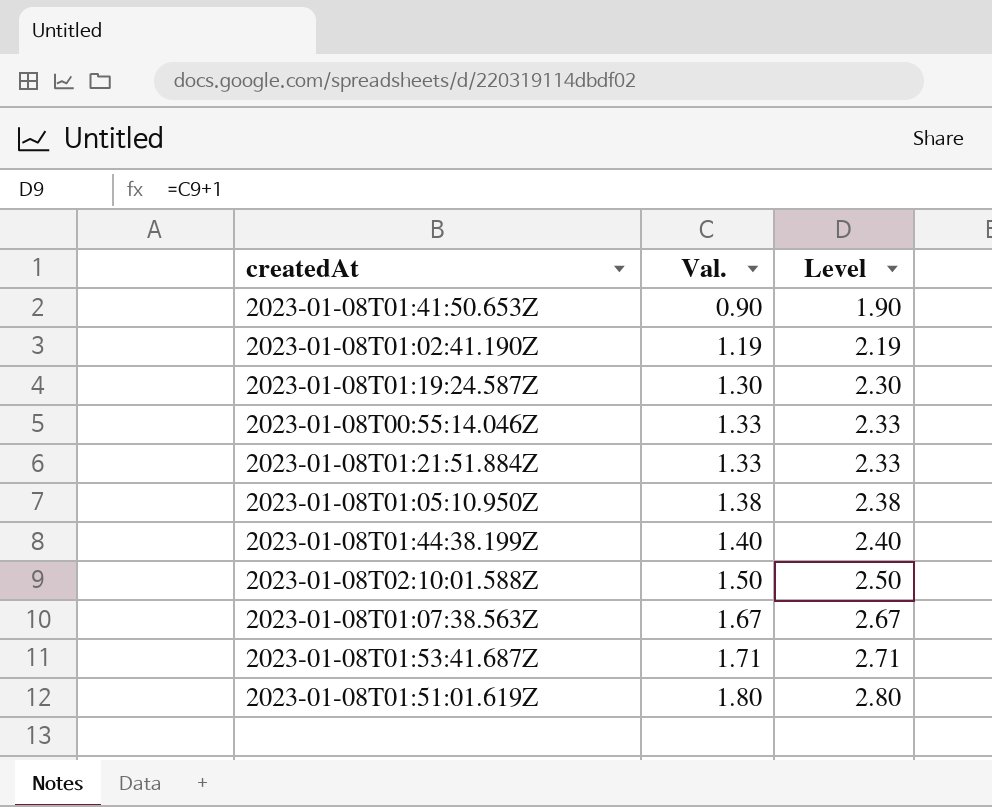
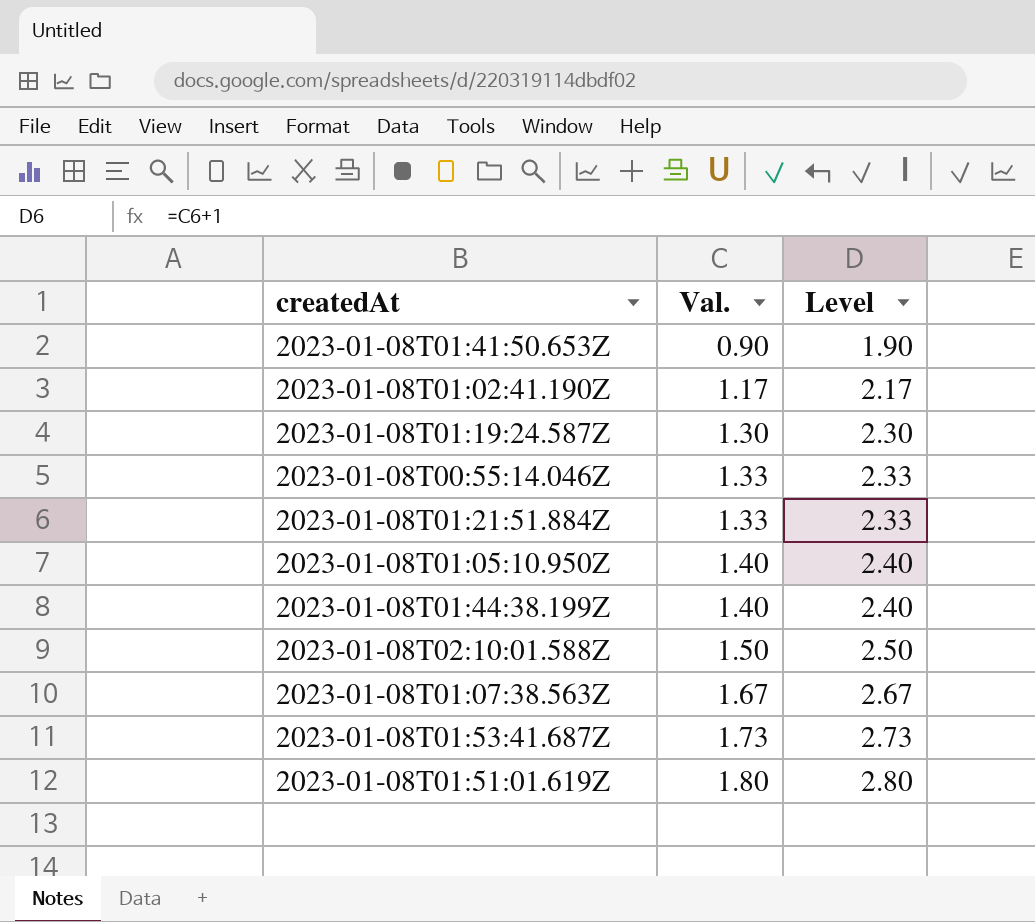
2023-01-08T01:02:41.190Z | Val.: 1.19 -> 1.17
2023-01-08T01:02:41.190Z | Level: 2.19 -> 2.17
2023-01-08T01:05:10.950Z | Val.: 1.38 -> 1.40
2023-01-08T01:05:10.950Z | Level: 2.38 -> 2.40
2023-01-08T01:53:41.687Z | Val.: 1.71 -> 1.73
2023-01-08T01:53:41.687Z | Level: 2.71 -> 2.73

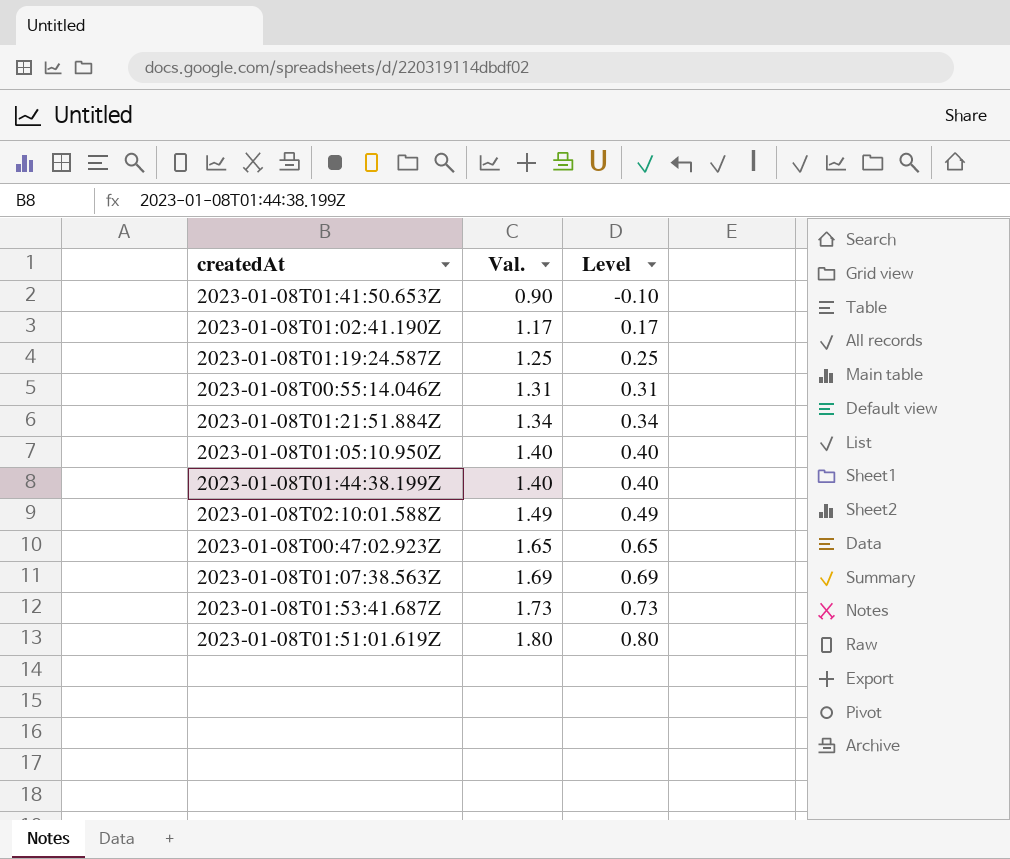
column Level | formula: [Val.] + 1 -> [Val.] - 1
2023-01-08T01:19:24.587Z | Val.: 1.30 -> 1.25
2023-01-08T00:55:14.046Z | Val.: 1.33 -> 1.31
2023-01-08T01:21:51.884Z | Val.: 1.33 -> 1.34
2023-01-08T02:10:01.588Z | Val.: 1.50 -> 1.49
row 2023-01-08T00:47:02.923Z: none -> 1.65 | 0.65
2023-01-08T01:07:38.563Z | Val.: 1.67 -> 1.69

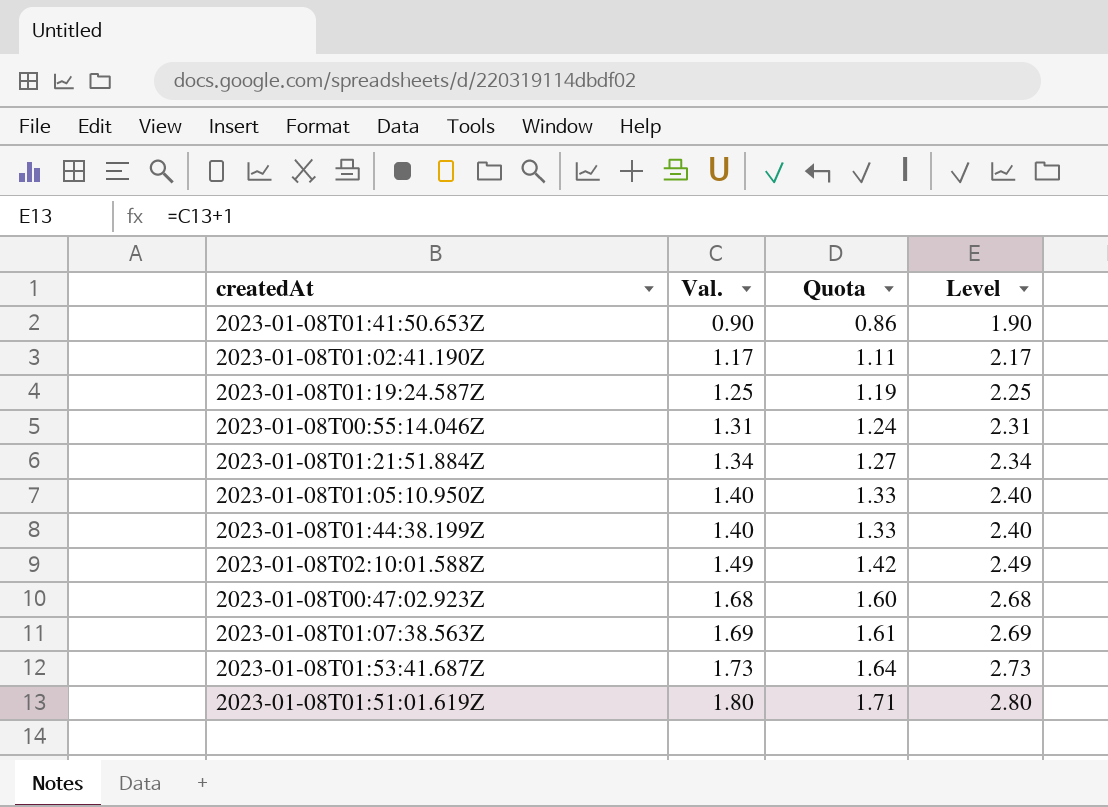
column Quota | formula: none -> [Val.] * 0.95
column Level | formula: [Val.] - 1 -> [Val.] + 1
2023-01-08T00:47:02.923Z | Val.: 1.65 -> 1.68

